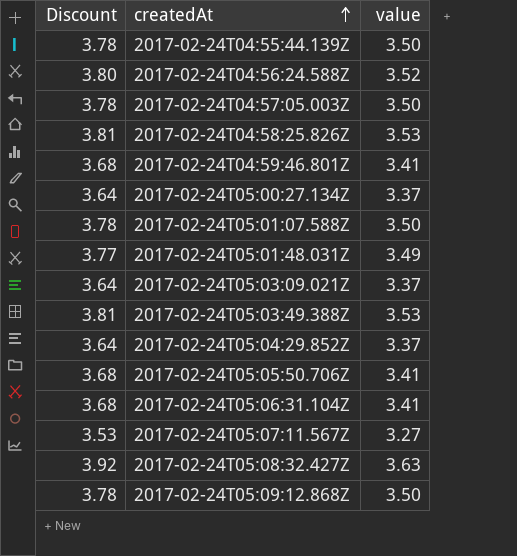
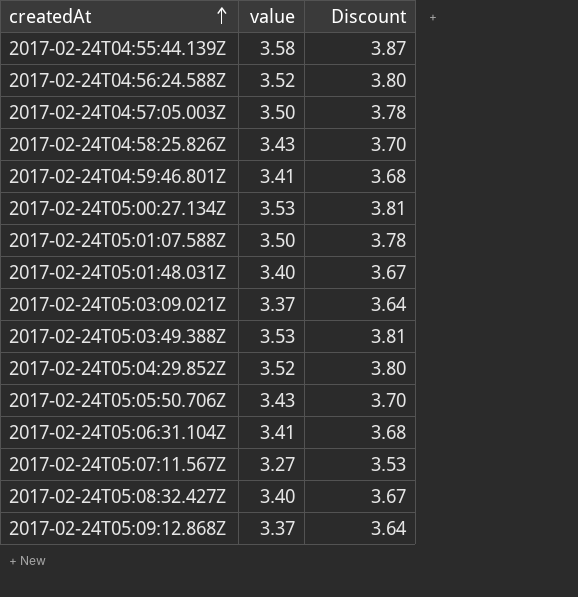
column Discount | position: 1 -> 3
2017-02-24T04:55:44.139Z | value: 3.50 -> 3.58
2017-02-24T04:55:44.139Z | Discount: 3.78 -> 3.87
2017-02-24T04:58:25.826Z | value: 3.53 -> 3.43
2017-02-24T04:58:25.826Z | Discount: 3.81 -> 3.70
2017-02-24T05:00:27.134Z | value: 3.37 -> 3.53
2017-02-24T05:00:27.134Z | Discount: 3.64 -> 3.81
2017-02-24T05:01:48.031Z | value: 3.49 -> 3.40
2017-02-24T05:01:48.031Z | Discount: 3.77 -> 3.67
2017-02-24T05:04:29.852Z | value: 3.37 -> 3.52
2017-02-24T05:04:29.852Z | Discount: 3.64 -> 3.80
2017-02-24T05:05:50.706Z | value: 3.41 -> 3.43
2017-02-24T05:05:50.706Z | Discount: 3.68 -> 3.70
2017-02-24T05:08:32.427Z | value: 3.63 -> 3.40
2017-02-24T05:08:32.427Z | Discount: 3.92 -> 3.67
2017-02-24T05:09:12.868Z | value: 3.50 -> 3.37
2017-02-24T05:09:12.868Z | Discount: 3.78 -> 3.64

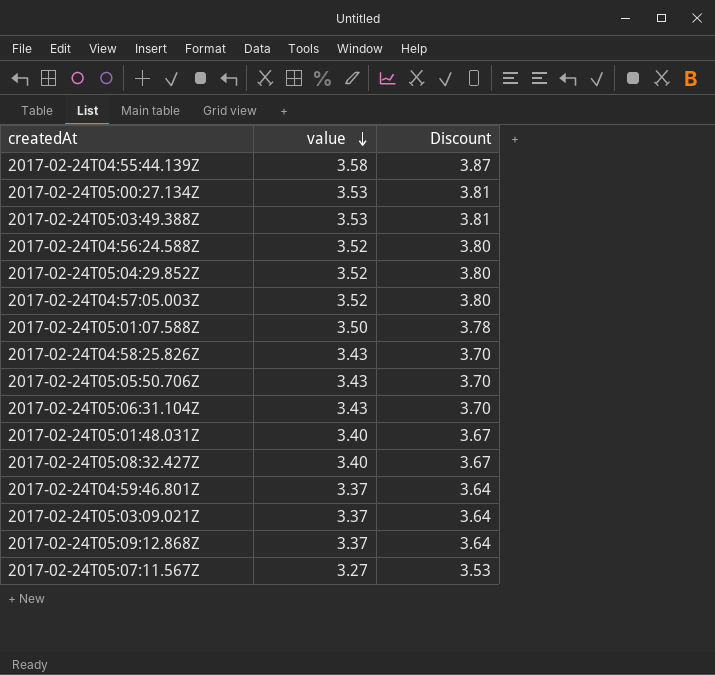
row order: createdAt ascending -> value descending
2017-02-24T04:57:05.003Z | value: 3.50 -> 3.52
2017-02-24T04:57:05.003Z | Discount: 3.78 -> 3.80
2017-02-24T05:06:31.104Z | value: 3.41 -> 3.43
2017-02-24T05:06:31.104Z | Discount: 3.68 -> 3.70
2017-02-24T04:59:46.801Z | value: 3.41 -> 3.37
2017-02-24T04:59:46.801Z | Discount: 3.68 -> 3.64

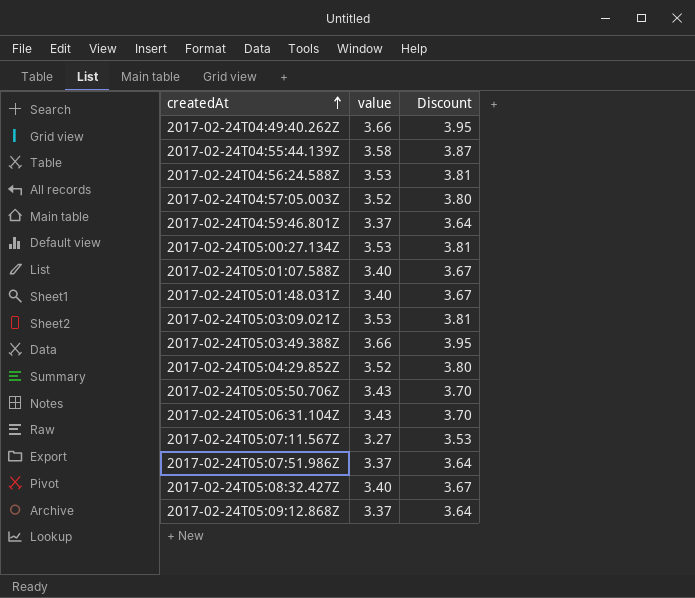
row order: value descending -> createdAt ascending
row 2017-02-24T04:58:25.826Z: 3.43 | 3.70 -> none
row 2017-02-24T04:49:40.262Z: none -> 3.66 | 3.95
2017-02-24T04:56:24.588Z | value: 3.52 -> 3.53
2017-02-24T04:56:24.588Z | Discount: 3.80 -> 3.81
2017-02-24T05:01:07.588Z | value: 3.50 -> 3.40
2017-02-24T05:01:07.588Z | Discount: 3.78 -> 3.67
2017-02-24T05:03:09.021Z | value: 3.37 -> 3.53
2017-02-24T05:03:09.021Z | Discount: 3.64 -> 3.81
2017-02-24T05:03:49.388Z | value: 3.53 -> 3.66
2017-02-24T05:03:49.388Z | Discount: 3.81 -> 3.95
row 2017-02-24T05:07:51.986Z: none -> 3.37 | 3.64

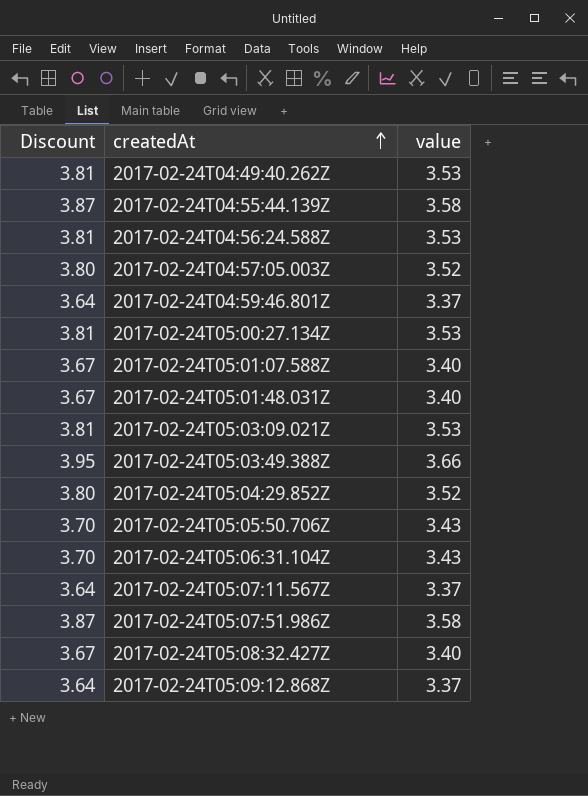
column Discount | position: 3 -> 1
2017-02-24T04:49:40.262Z | Discount: 3.95 -> 3.81
2017-02-24T04:49:40.262Z | value: 3.66 -> 3.53
2017-02-24T05:07:11.567Z | Discount: 3.53 -> 3.64
2017-02-24T05:07:11.567Z | value: 3.27 -> 3.37
2017-02-24T05:07:51.986Z | Discount: 3.64 -> 3.87
2017-02-24T05:07:51.986Z | value: 3.37 -> 3.58

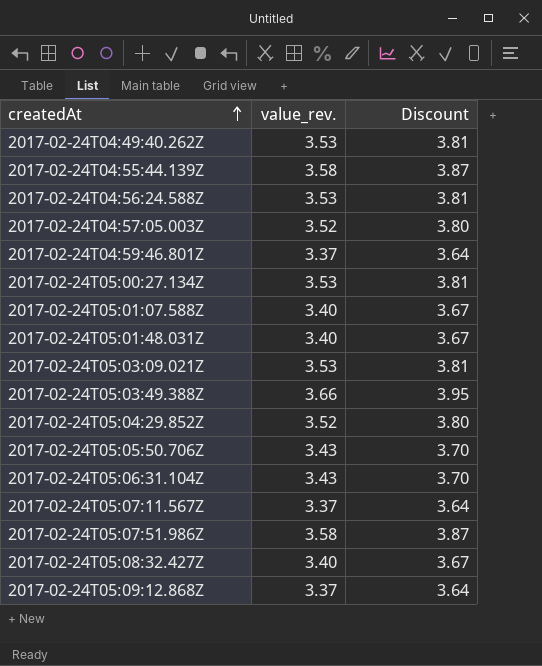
column name: value -> value_rev.
column Discount | position: 1 -> 3

